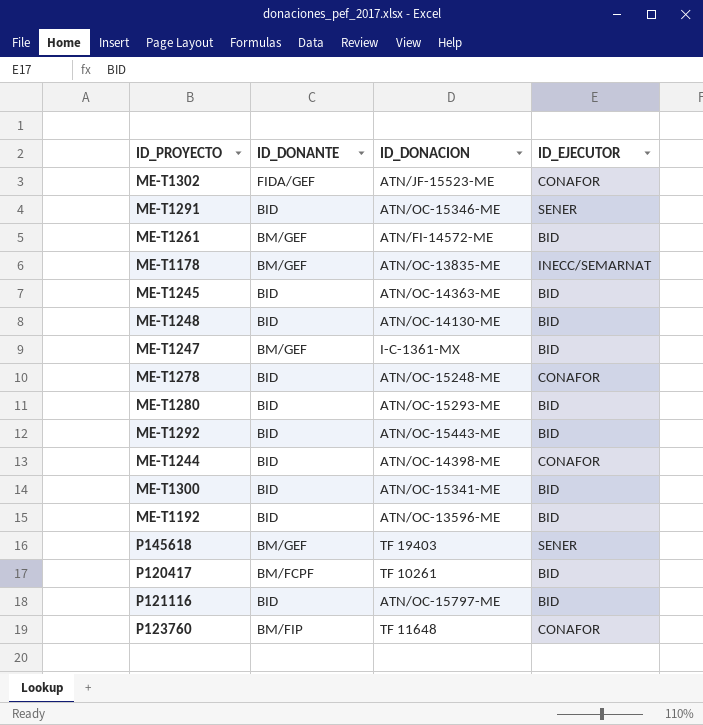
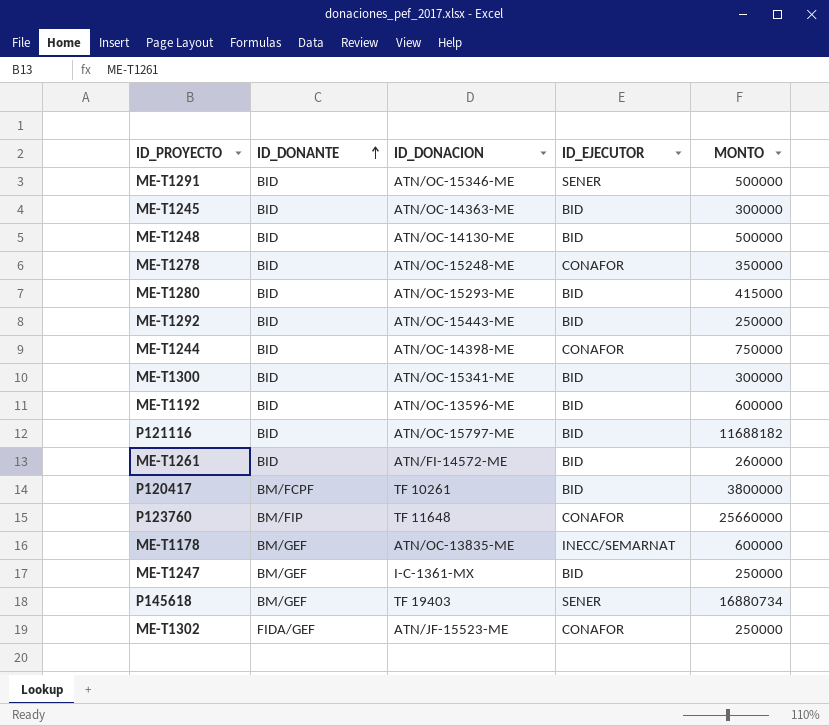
row order: none -> ID_DONANTE ascending
column MONTO | position: none -> 5
ME-T1261 | ID_DONANTE: BM/GEF -> BID

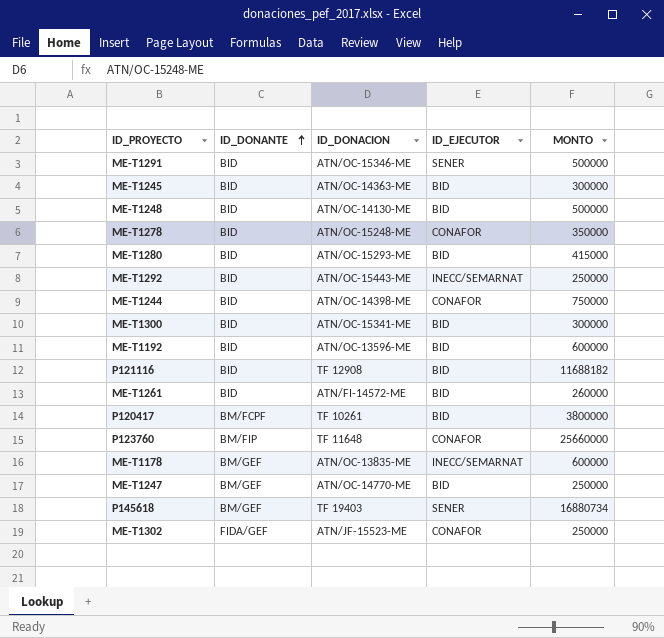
ME-T1292 | ID_EJECUTOR: BID -> INECC/SEMARNAT
P121116 | ID_DONACION: ATN/OC-15797-ME -> TF 12908
ME-T1247 | ID_DONACION: I-C-1361-MX -> ATN/OC-14770-ME

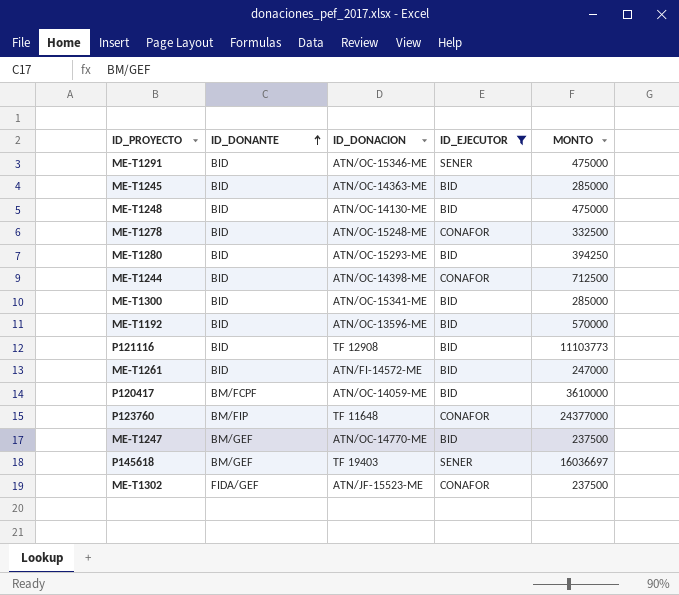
filter: none -> ID_EJECUTOR != INECC/SEMARNAT
ME-T1291 | MONTO: 500000 -> 475000
ME-T1245 | MONTO: 300000 -> 285000
ME-T1248 | MONTO: 500000 -> 475000
ME-T1278 | MONTO: 350000 -> 332500
ME-T1280 | MONTO: 415000 -> 394250
ME-T1244 | MONTO: 750000 -> 712500
ME-T1300 | MONTO: 300000 -> 285000
ME-T1192 | MONTO: 600000 -> 570000
P121116 | MONTO: 11688182 -> 11103773
ME-T1261 | MONTO: 260000 -> 247000
P120417 | ID_DONACION: TF 10261 -> ATN/OC-14059-ME
P120417 | MONTO: 3800000 -> 3610000
P123760 | MONTO: 25660000 -> 24377000
ME-T1247 | MONTO: 250000 -> 237500
P145618 | MONTO: 16880734 -> 16036697
ME-T1302 | MONTO: 250000 -> 237500

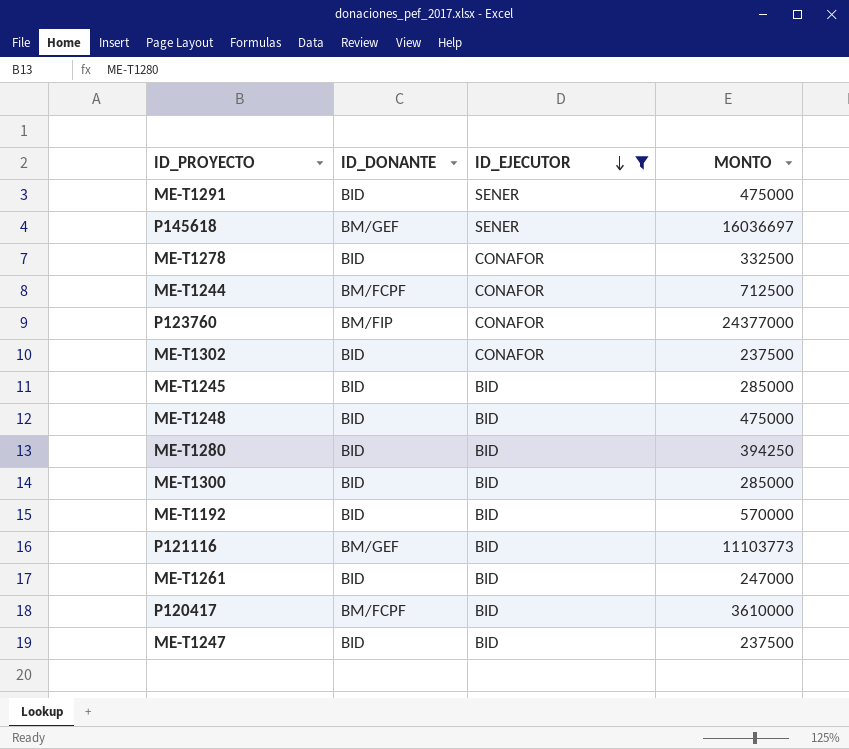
row order: ID_DONANTE ascending -> ID_EJECUTOR descending
column ID_DONACION | position: 3 -> none
ME-T1244 | ID_DONANTE: BID -> BM/FCPF
ME-T1302 | ID_DONANTE: FIDA/GEF -> BID
P121116 | ID_DONANTE: BID -> BM/GEF
ME-T1247 | ID_DONANTE: BM/GEF -> BID

